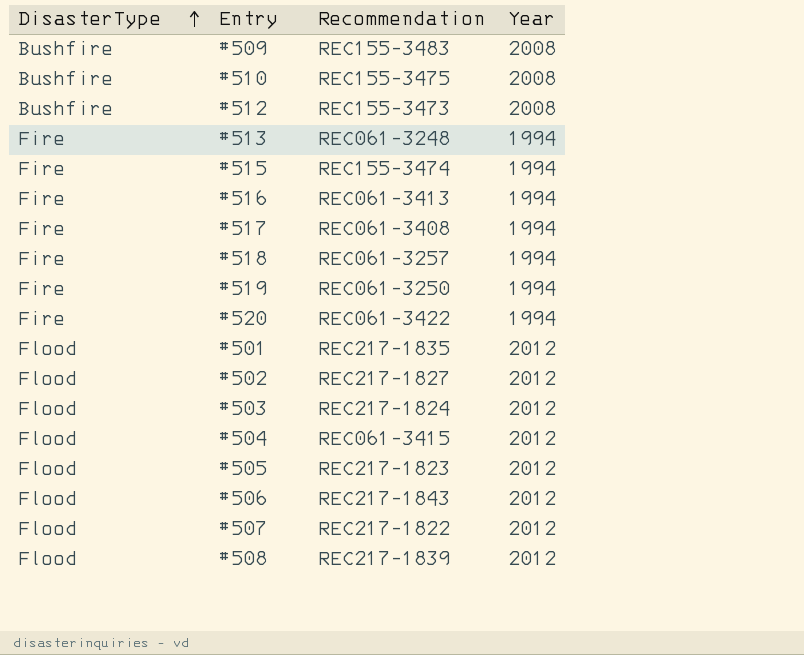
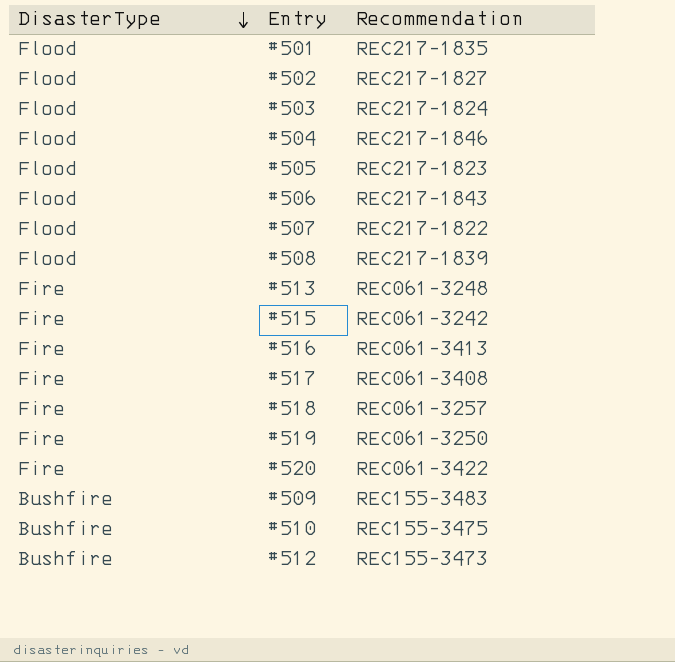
row order: DisasterType ascending -> DisasterType descending
column Year | position: 4 -> none
#504 | Recommendation: REC061-3415 -> REC217-1846
#515 | Recommendation: REC155-3474 -> REC061-3242

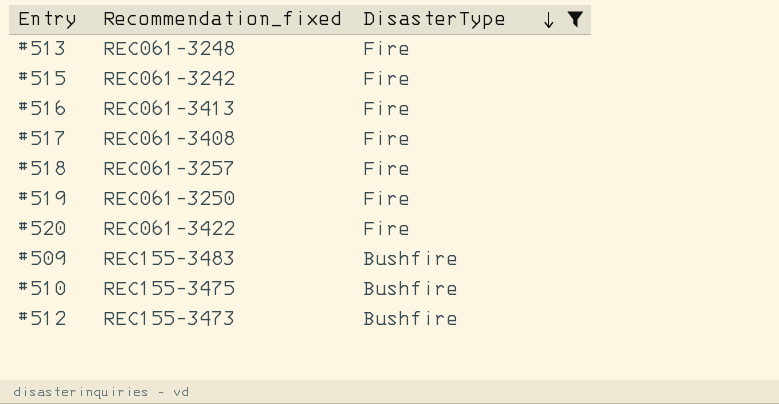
filter: none -> DisasterType != Flood
column name: Recommendation -> Recommendation_fixed
column DisasterType | position: 1 -> 3

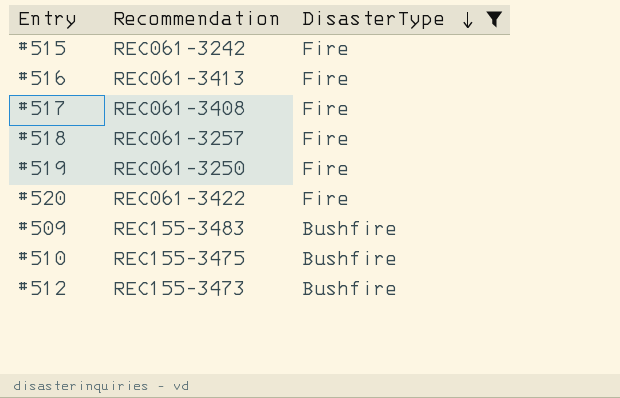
column name: Recommendation_fixed -> Recommendation
row #513: REC061-3248 | Fire -> none

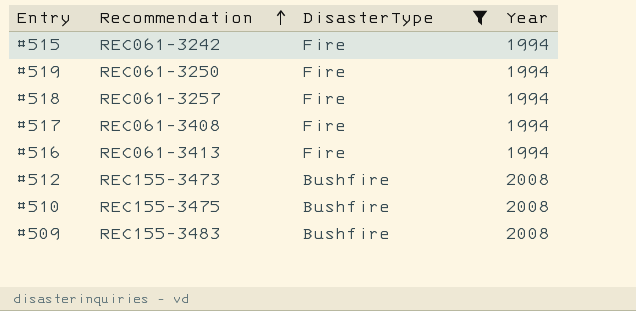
row order: DisasterType descending -> Recommendation ascending
column Year | position: none -> 4
row #520: REC061-3422 | Fire -> none

